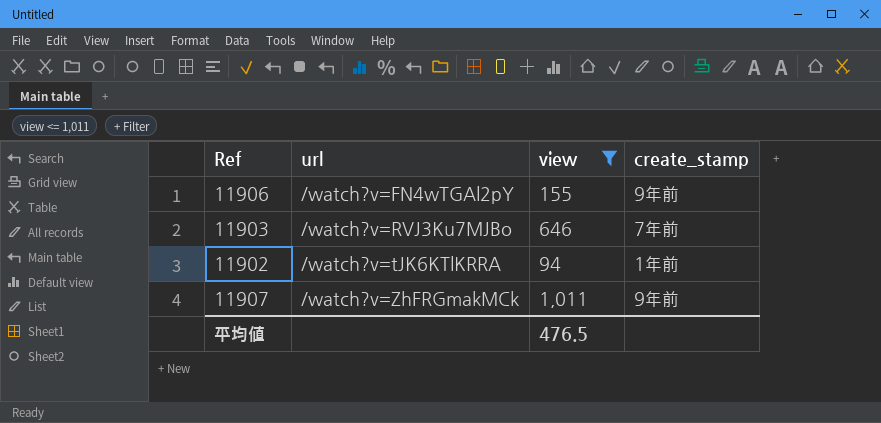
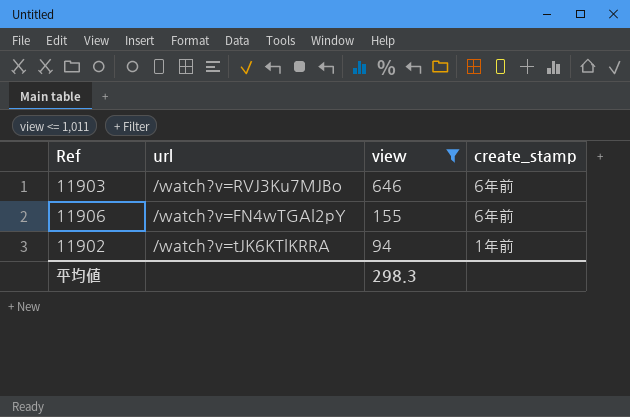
row order: url ascending -> view descending
row 11907: /watch?v=ZhFRGmakMCk | 1,011 | 9年前 -> none
11903 | create_stamp: 7年前 -> 6年前
11906 | create_stamp: 9年前 -> 6年前
平均値 | view: 476.5 -> 298.3

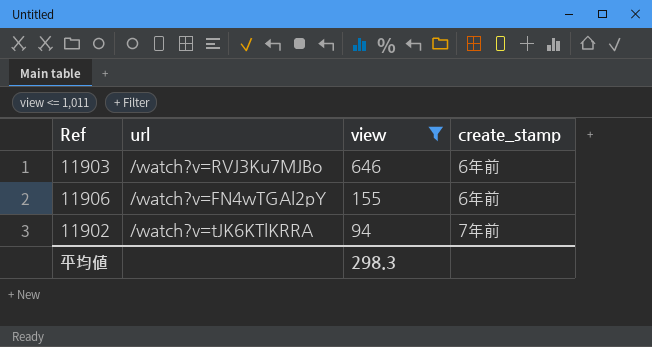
11902 | create_stamp: 1年前 -> 7年前

